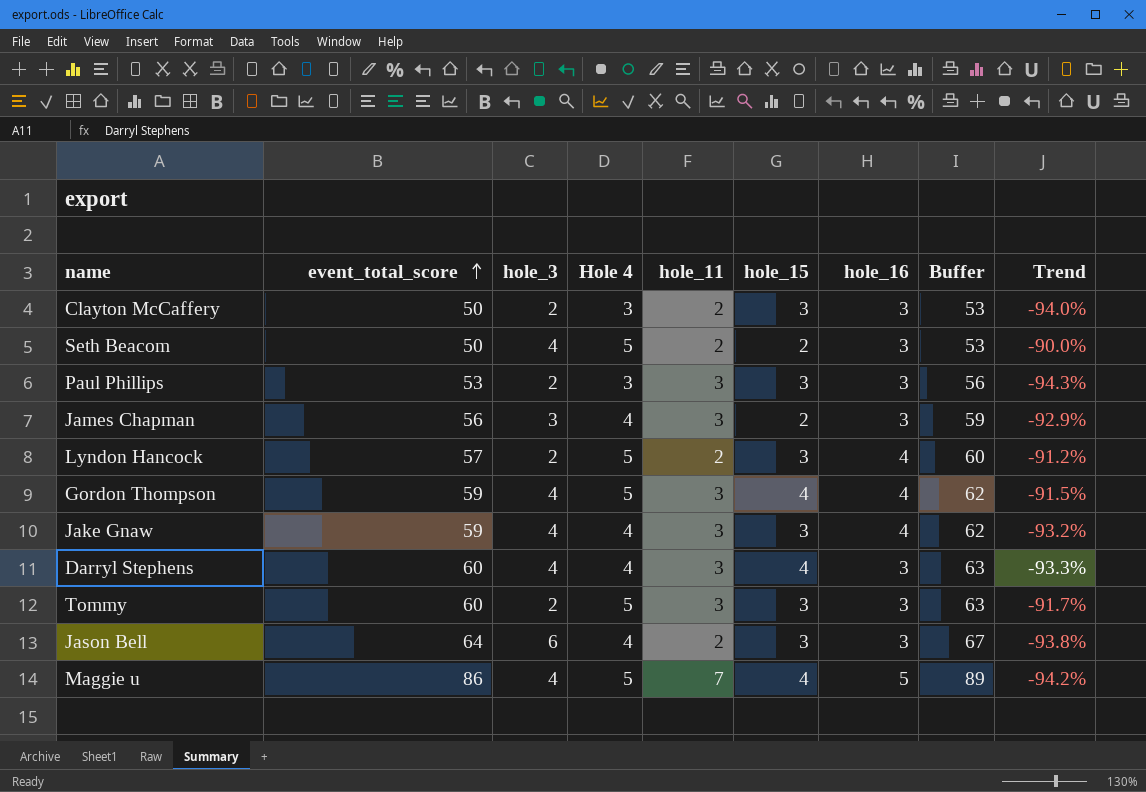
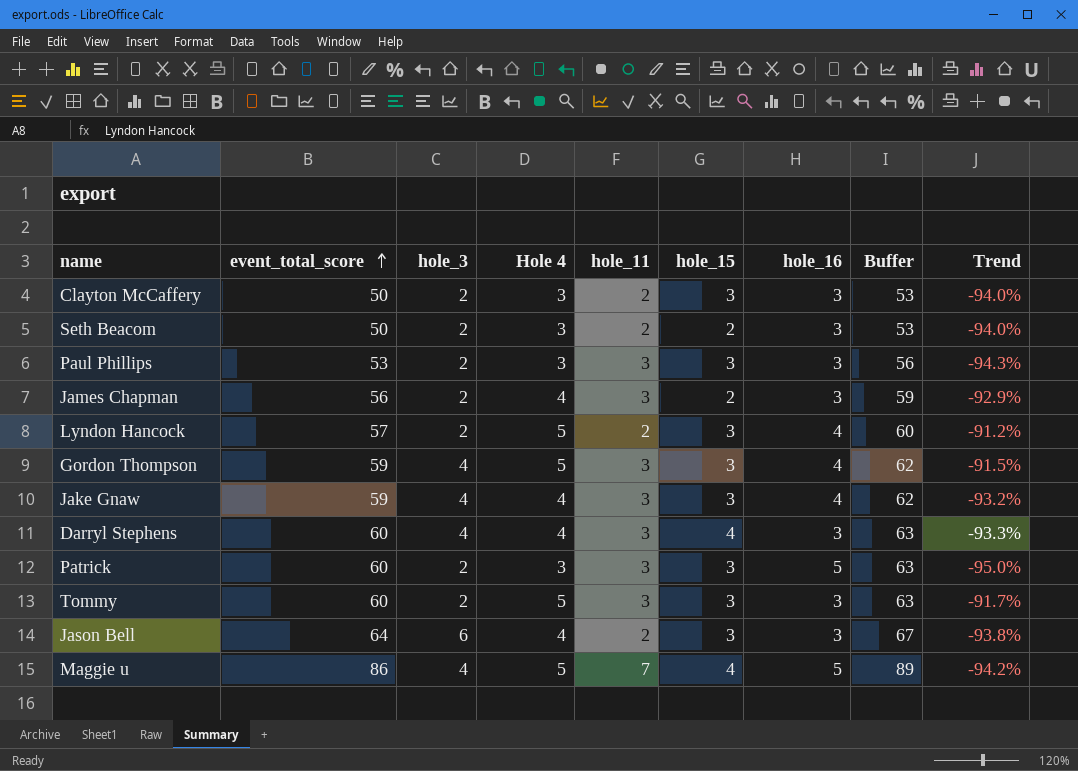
Seth Beacom | hole_3: 4 -> 2
Seth Beacom | Hole 4: 5 -> 3
Seth Beacom | Trend: -90.0% -> -94.0%
James Chapman | hole_3: 3 -> 2
Gordon Thompson | hole_15: 4 -> 3
row Patrick: none -> 60 | 2 | 3 | 3 | 3 | 5 | 63 | -95.0%

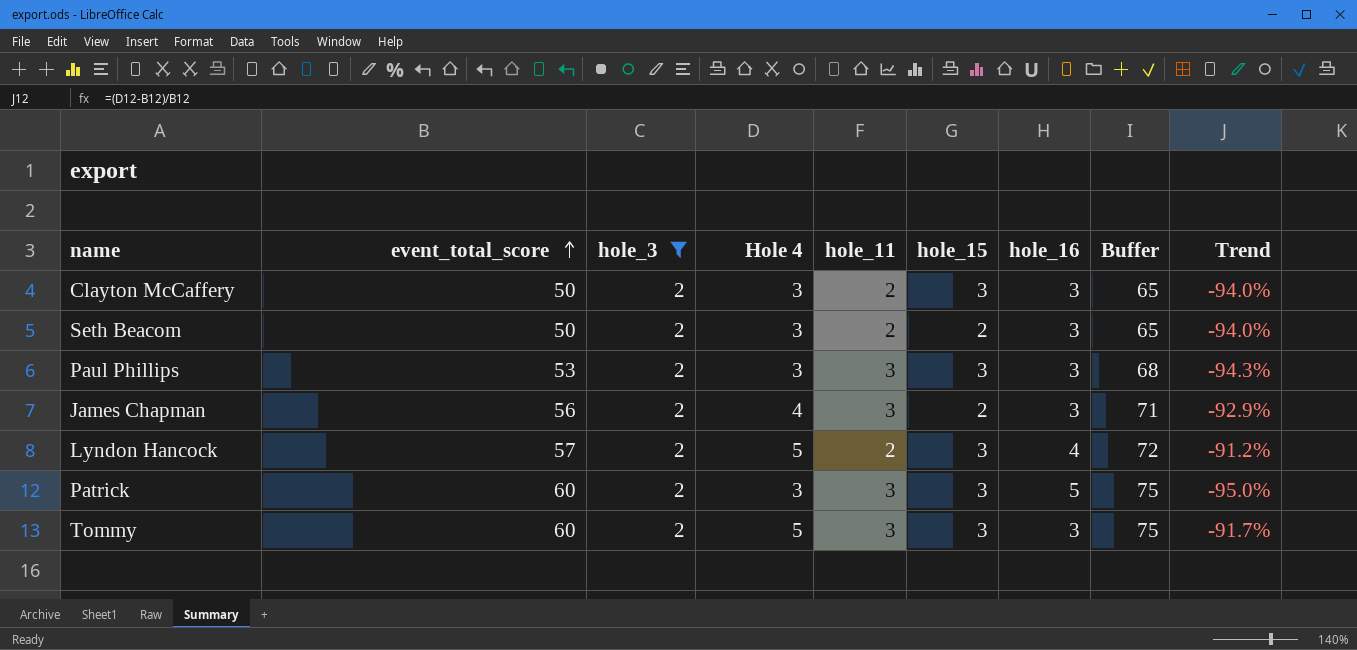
filter: none -> hole_3 = 2
column Buffer | formula: [event_total_score] + 3 -> [event_total_score] + 15

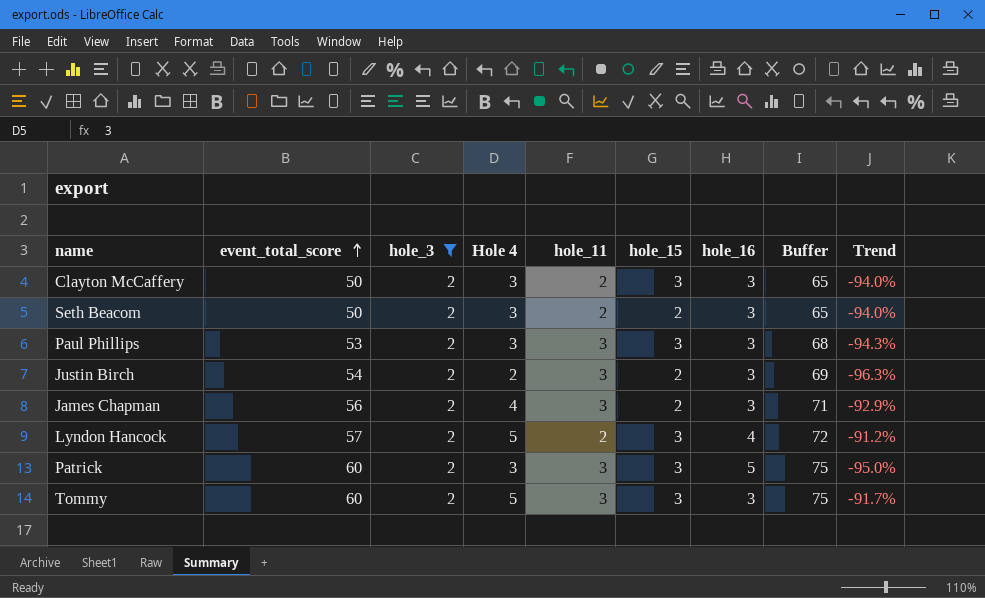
row Justin Birch: none -> 54 | 2 | 2 | 3 | 2 | 3 | 69 | -96.3%

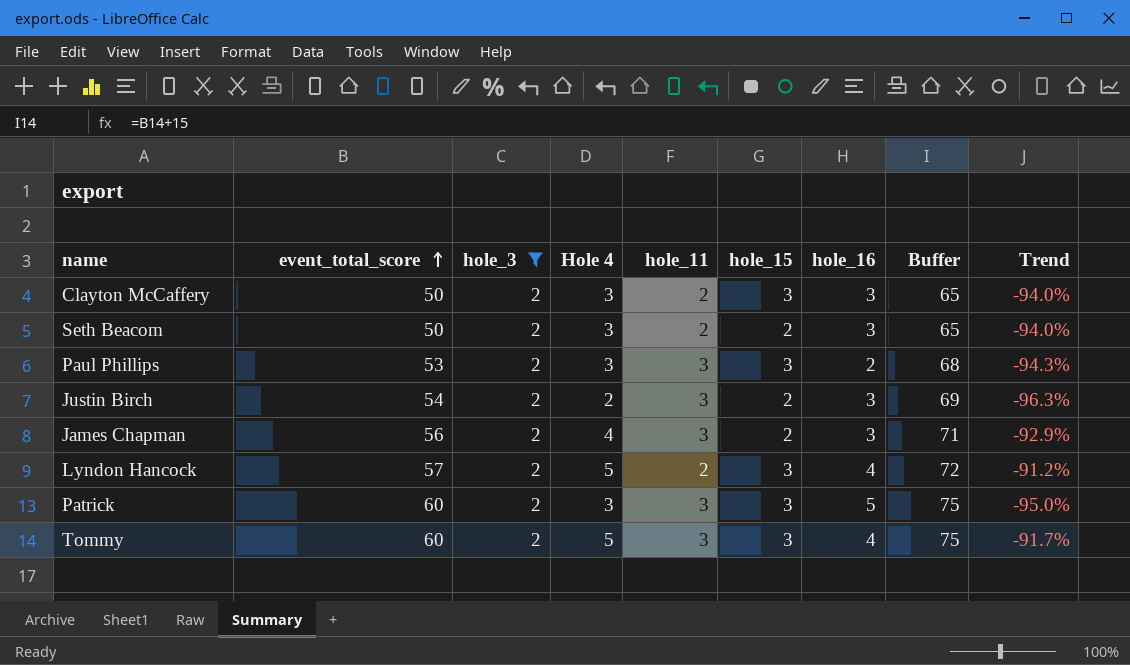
Paul Phillips | hole_16: 3 -> 2
Tommy | hole_16: 3 -> 4

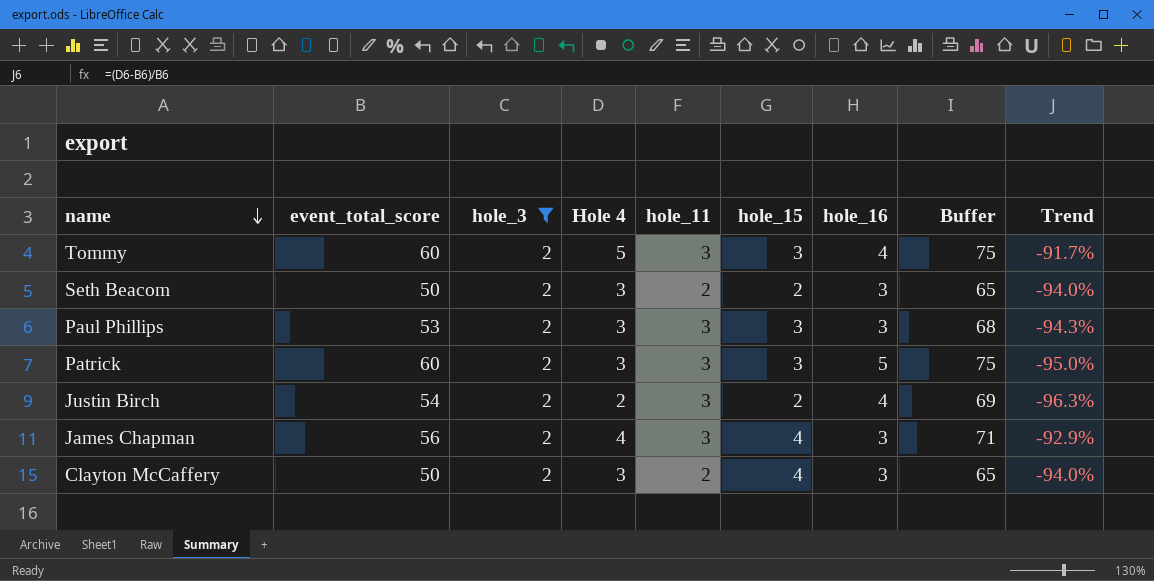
row order: event_total_score ascending -> name descending
row Lyndon Hancock: 57 | 2 | 5 | 2 | 3 | 4 | 72 | -91.2% -> none
Paul Phillips | hole_16: 2 -> 3
Justin Birch | hole_16: 3 -> 4
James Chapman | hole_15: 2 -> 4
Clayton McCaffery | hole_15: 3 -> 4

